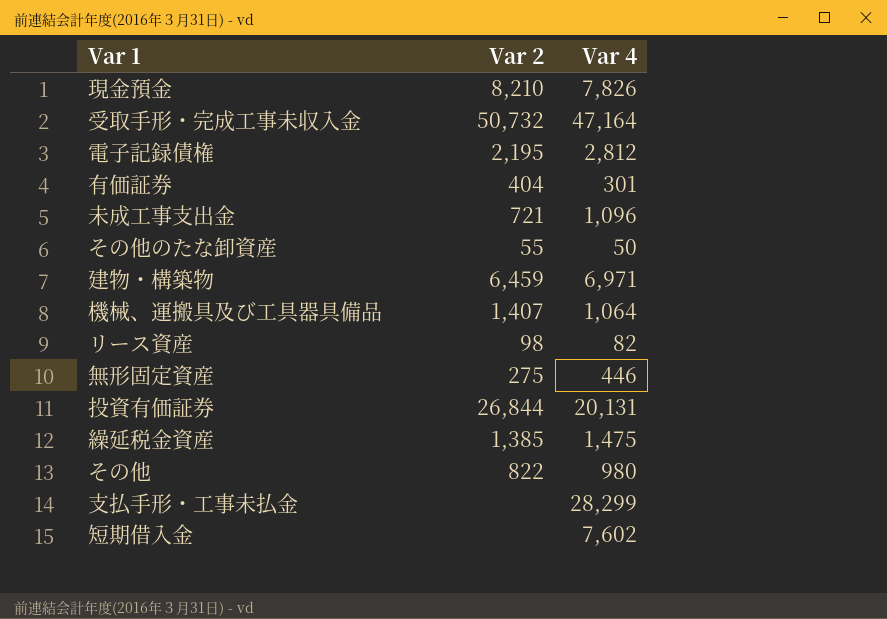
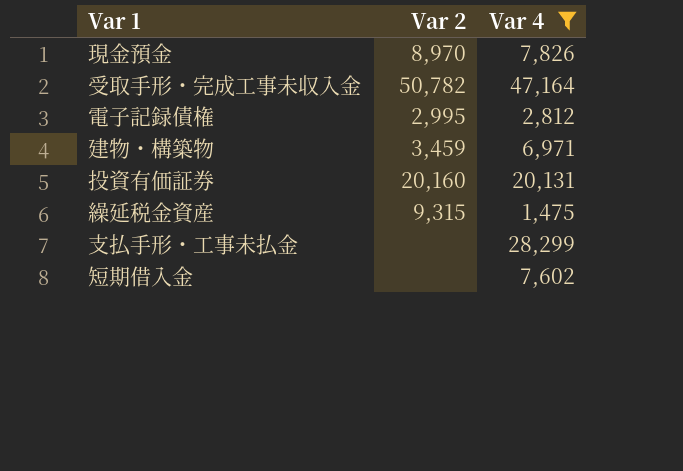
filter: none -> Var 4 >= 1,475
現金預金 | Var 2: 8,210 -> 8,970
受取手形・完成工事未収入金 | Var 2: 50,732 -> 50,782
電子記録債権 | Var 2: 2,195 -> 2,995
建物・構築物 | Var 2: 6,459 -> 3,459
投資有価証券 | Var 2: 26,844 -> 20,160
繰延税金資産 | Var 2: 1,385 -> 9,315

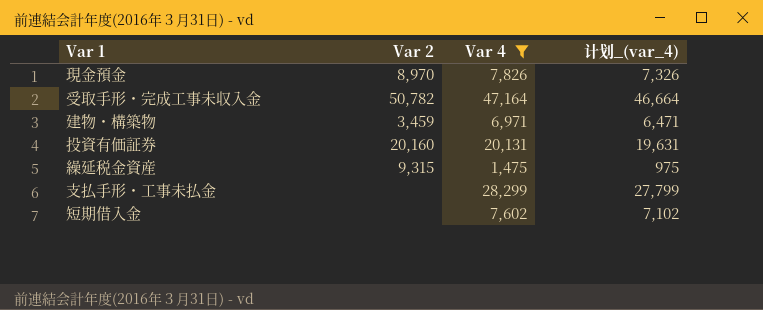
column 计划_(var_4) | formula: none -> [Var 4] - 500
row 電子記録債権: 2,995 | 2,812 -> none

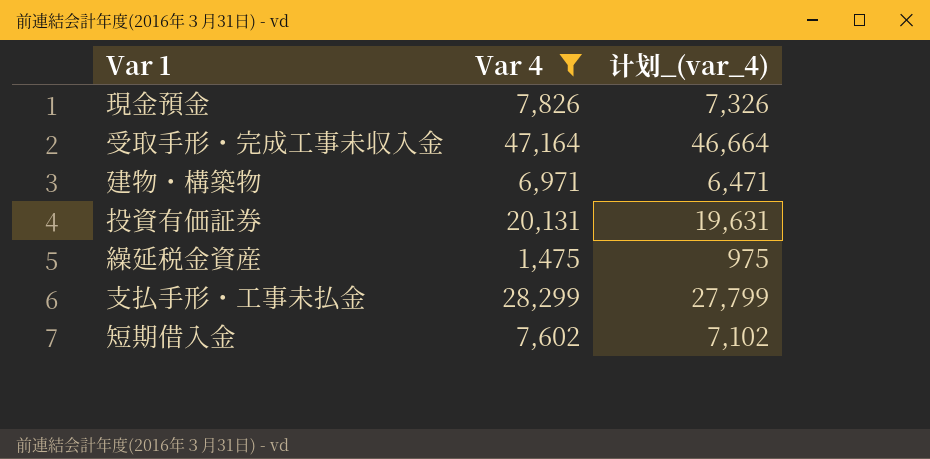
column Var 2 | position: 2 -> none

